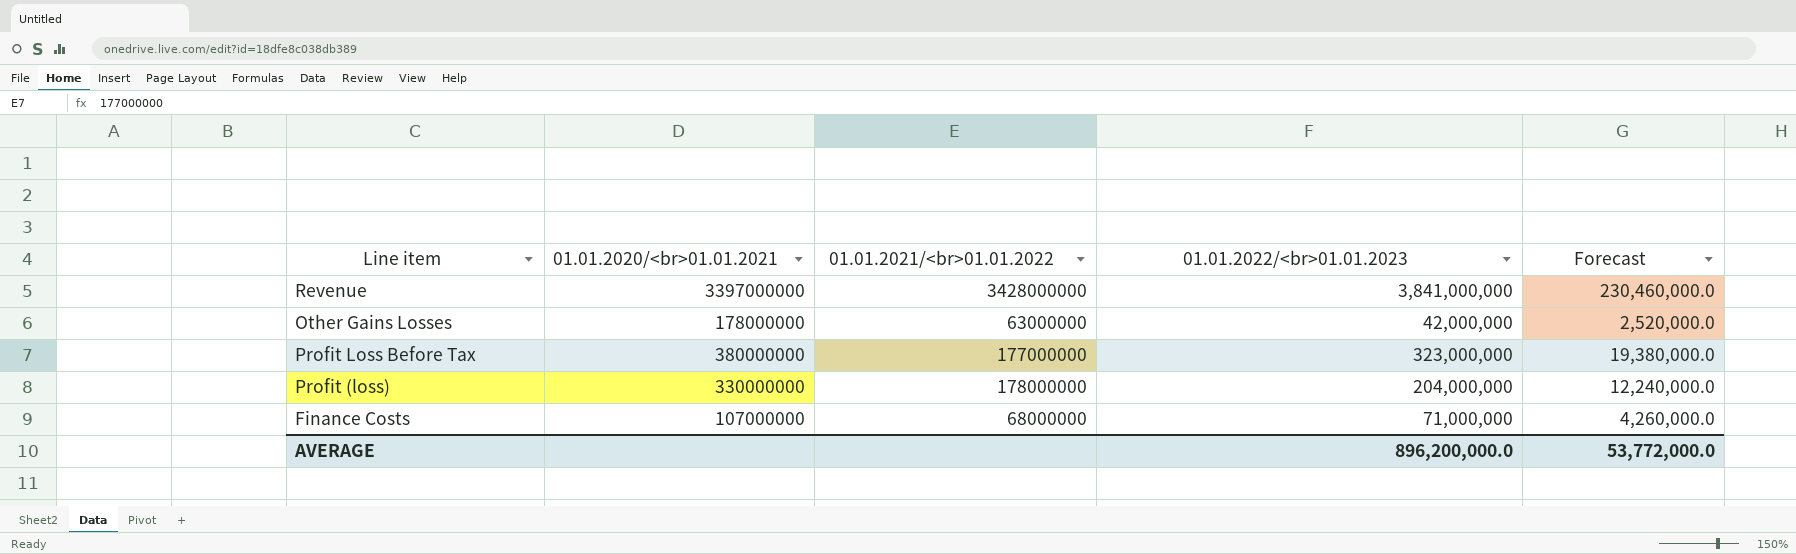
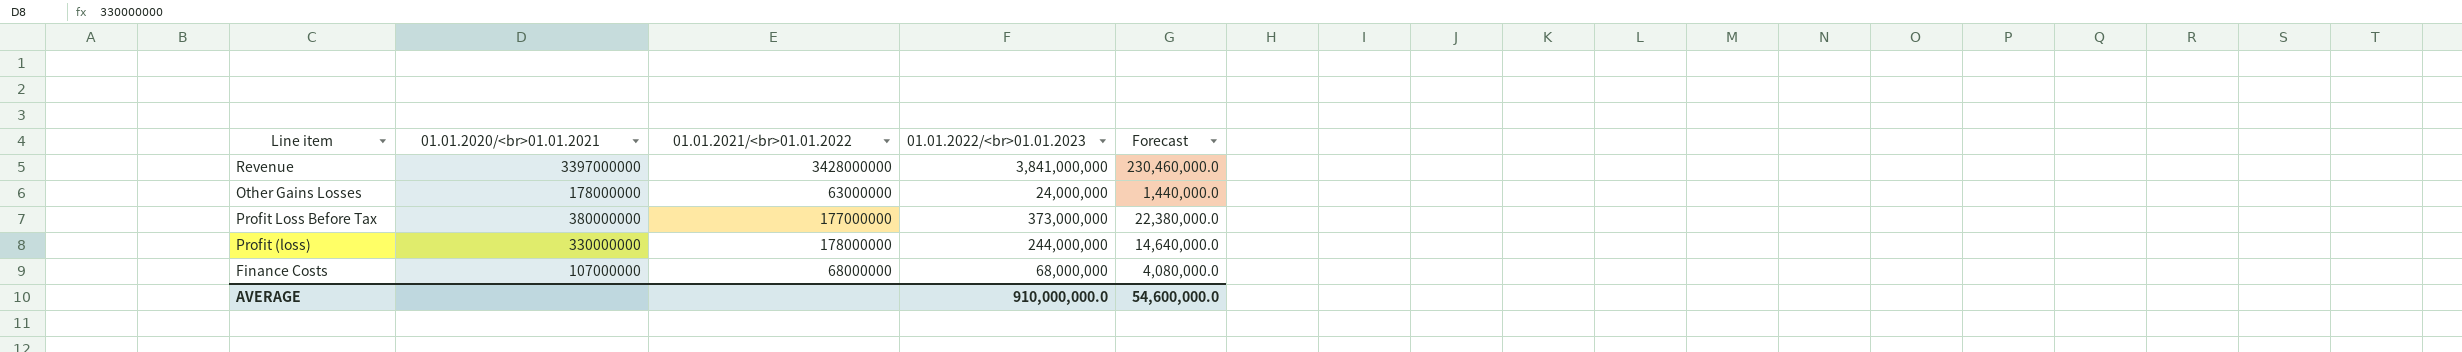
Other Gains Losses | 01.01.2022/<br>01.01.2023: 42,000,000 -> 24,000,000
Other Gains Losses | Forecast: 2,520,000.0 -> 1,440,000.0
Profit Loss Before Tax | 01.01.2022/<br>01.01.2023: 323,000,000 -> 373,000,000
Profit Loss Before Tax | Forecast: 19,380,000.0 -> 22,380,000.0
Profit (loss) | 01.01.2022/<br>01.01.2023: 204,000,000 -> 244,000,000
Profit (loss) | Forecast: 12,240,000.0 -> 14,640,000.0
Finance Costs | 01.01.2022/<br>01.01.2023: 71,000,000 -> 68,000,000
Finance Costs | Forecast: 4,260,000.0 -> 4,080,000.0
AVERAGE | 01.01.2022/<br>01.01.2023: 896,200,000.0 -> 910,000,000.0
AVERAGE | Forecast: 53,772,000.0 -> 54,600,000.0

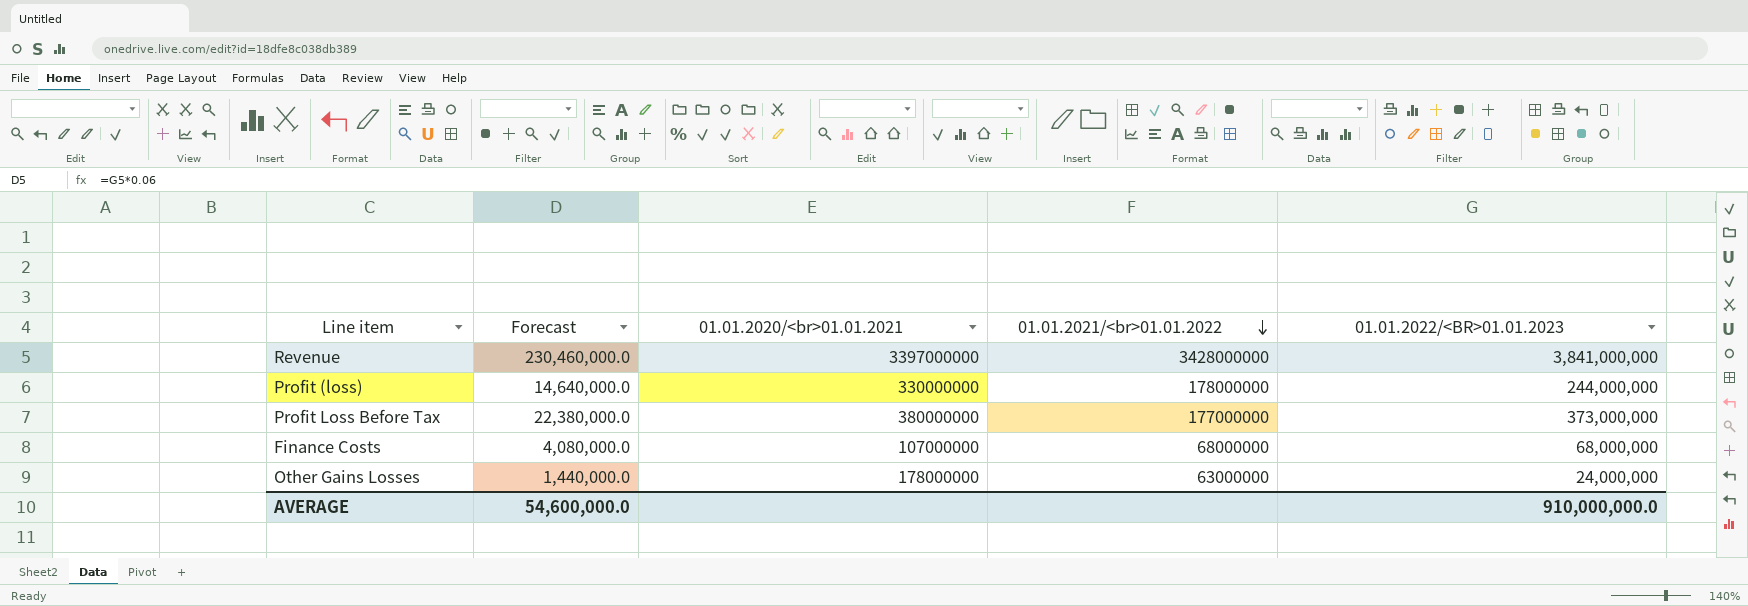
row order: none -> 01.01.2021/<br>01.01.2022 descending
column Forecast | position: 5 -> 2
column name: 01.01.2022/<br>01.01.2023 -> 01.01.2022/<BR>01.01.2023

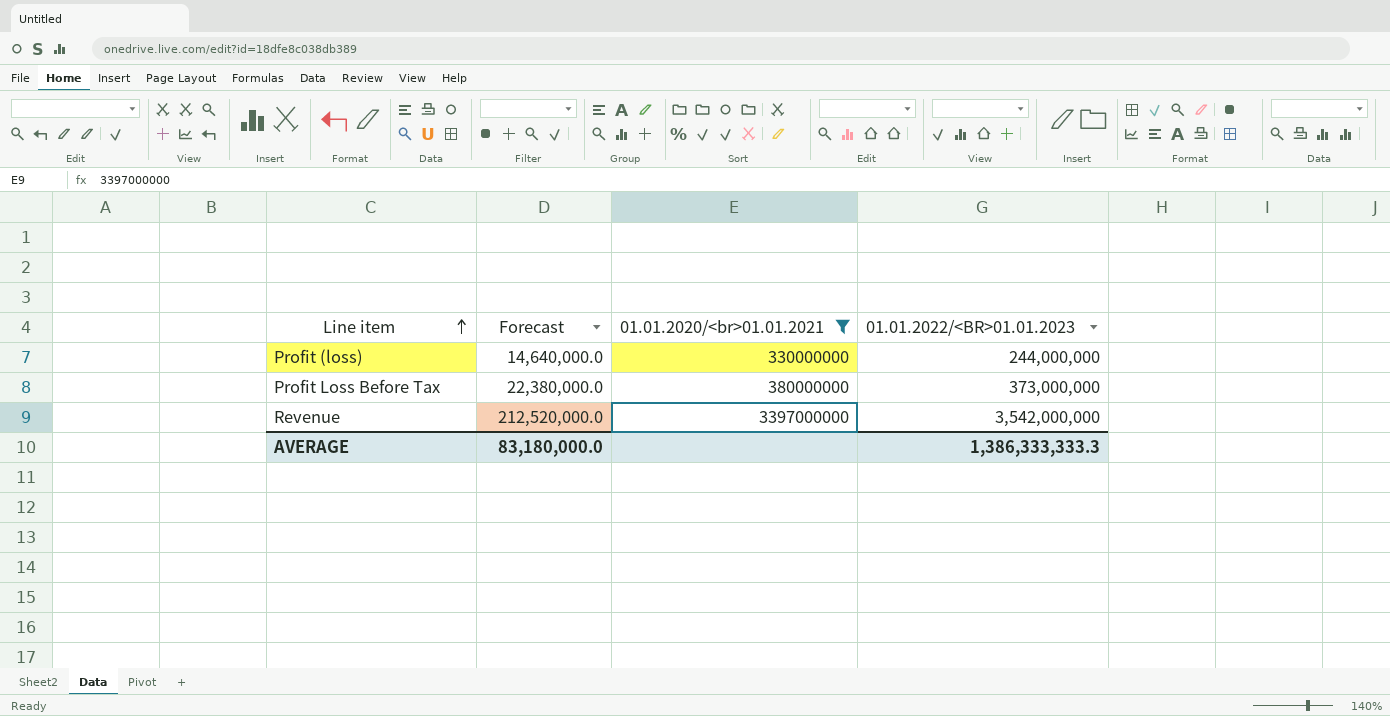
filter: none -> 01.01.2020/<br>01.01.2021 >= 330000000
row order: 01.01.2021/<br>01.01.2022 descending -> Line item ascending
column 01.01.2021/<br>01.01.2022 | position: 4 -> none
Revenue | Forecast: 230,460,000.0 -> 212,520,000.0
Revenue | 01.01.2022/<BR>01.01.2023: 3,841,000,000 -> 3,542,000,000
AVERAGE | Forecast: 54,600,000.0 -> 83,180,000.0
AVERAGE | 01.01.2022/<BR>01.01.2023: 910,000,000.0 -> 1,386,333,333.3

